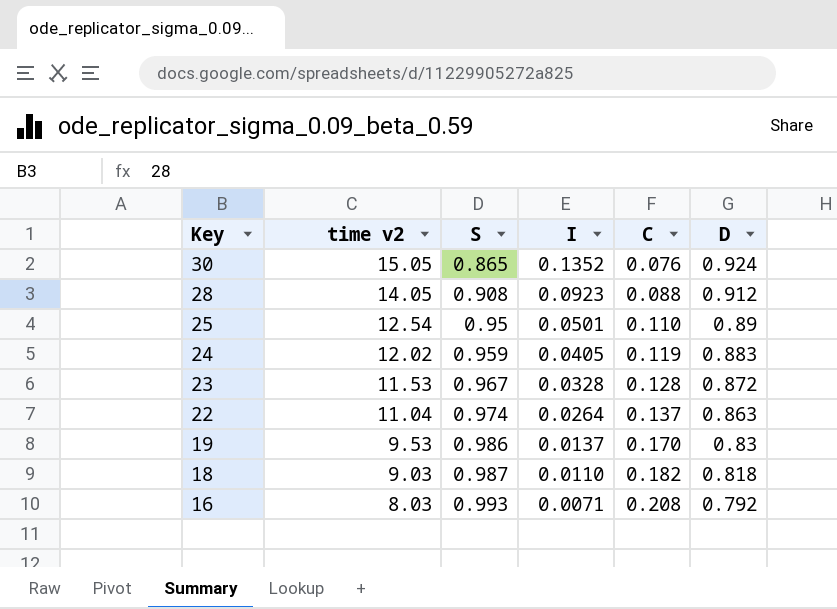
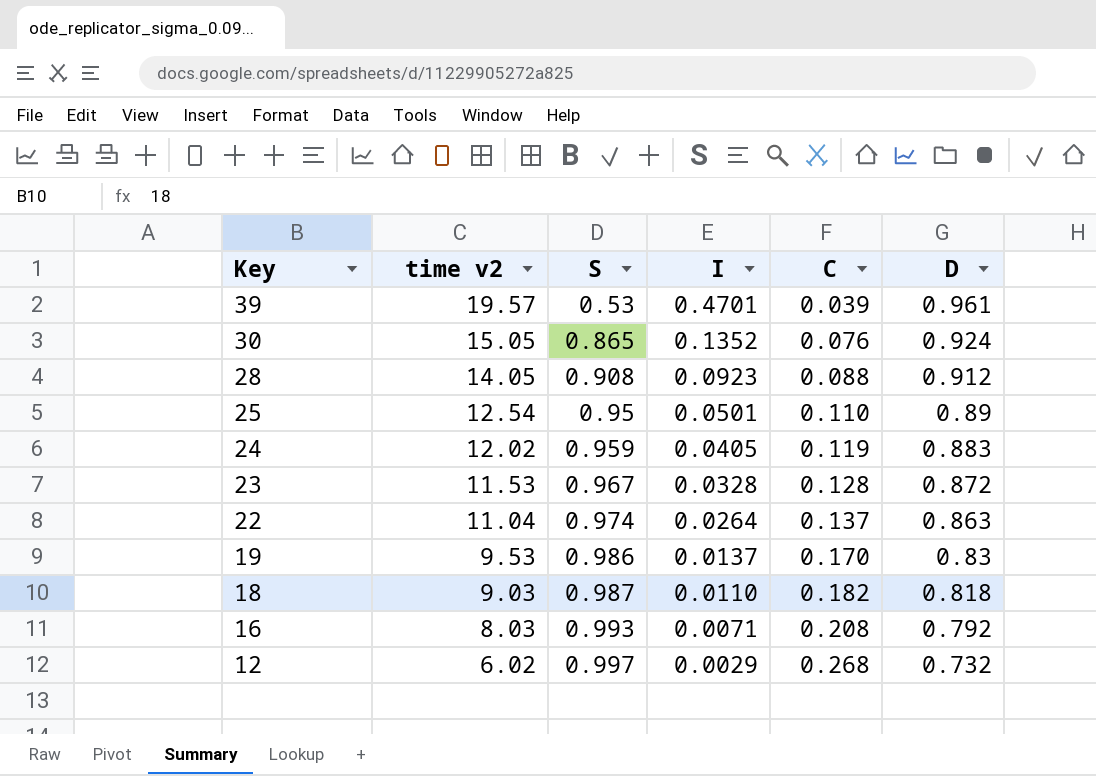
row 39: none -> 19.57 | 0.53 | 0.4701 | 0.039 | 0.961
row 12: none -> 6.02 | 0.997 | 0.0029 | 0.268 | 0.732

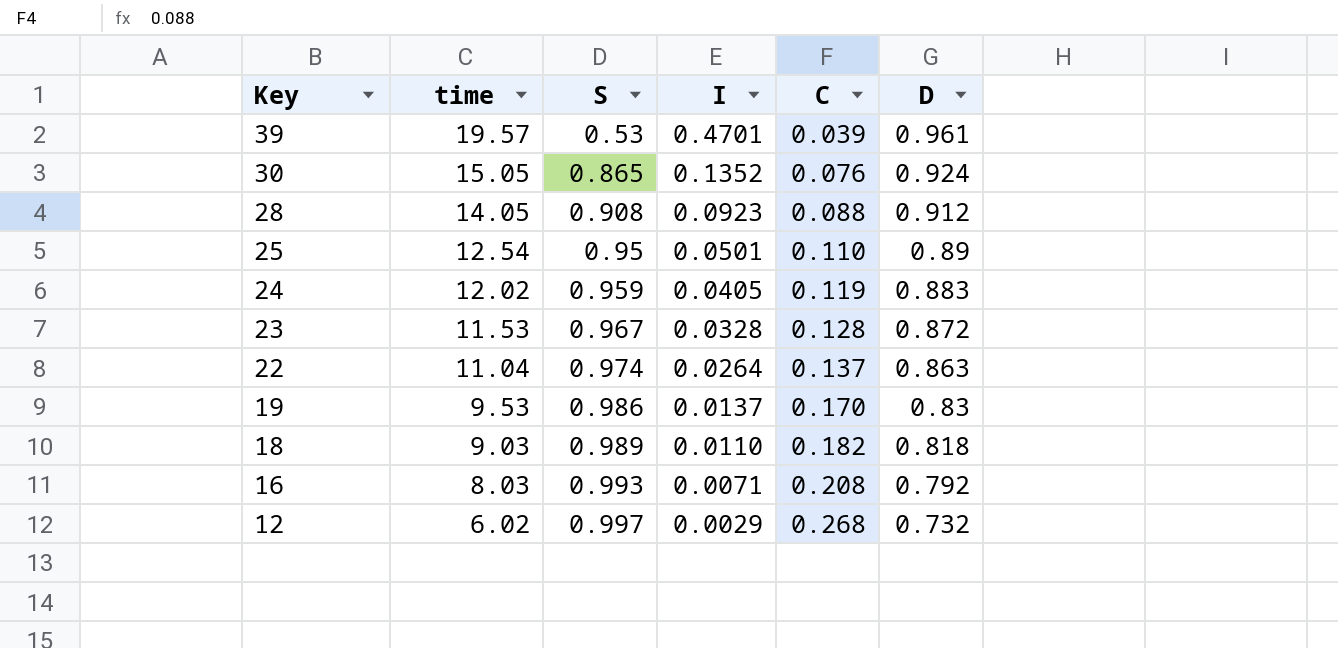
column name: time v2 -> time
18 | S: 0.987 -> 0.989

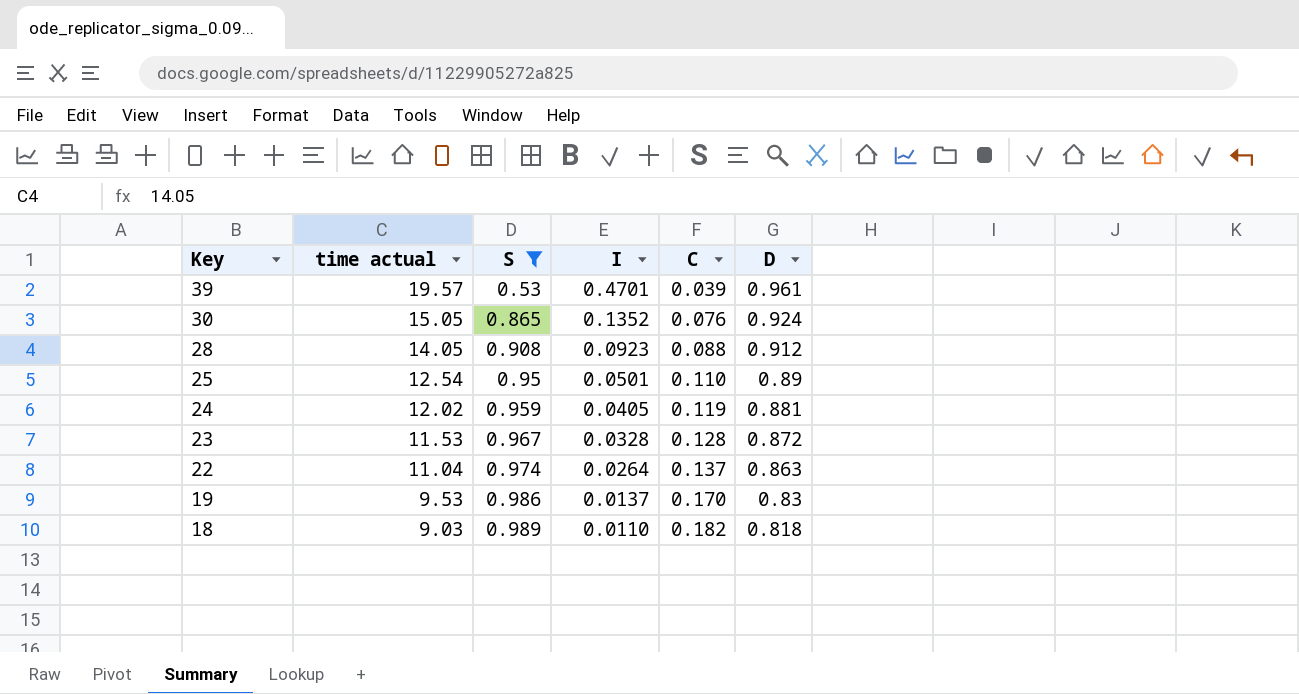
filter: none -> S <= 0.989
column name: time -> time actual
24 | D: 0.883 -> 0.881

